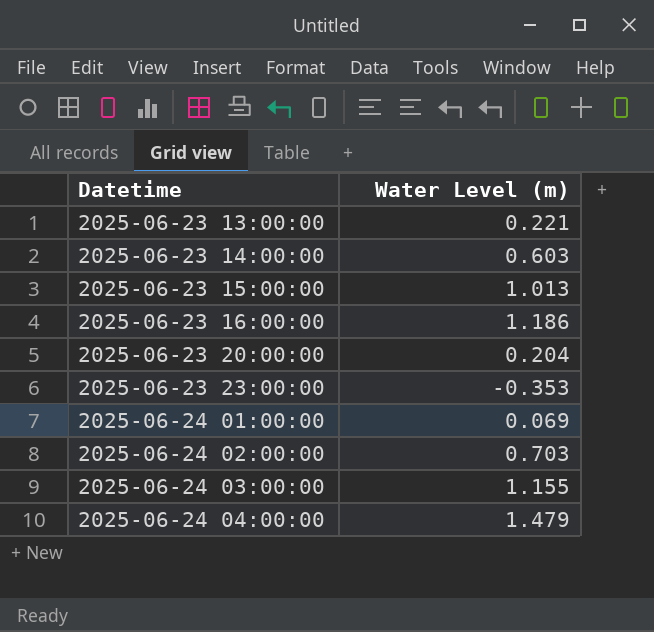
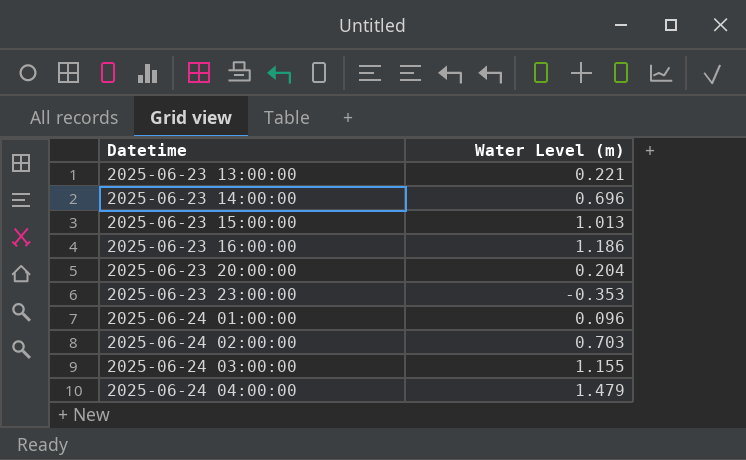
2025-06-23 14:00:00 | Water Level (m): 0.603 -> 0.696
2025-06-24 01:00:00 | Water Level (m): 0.069 -> 0.096

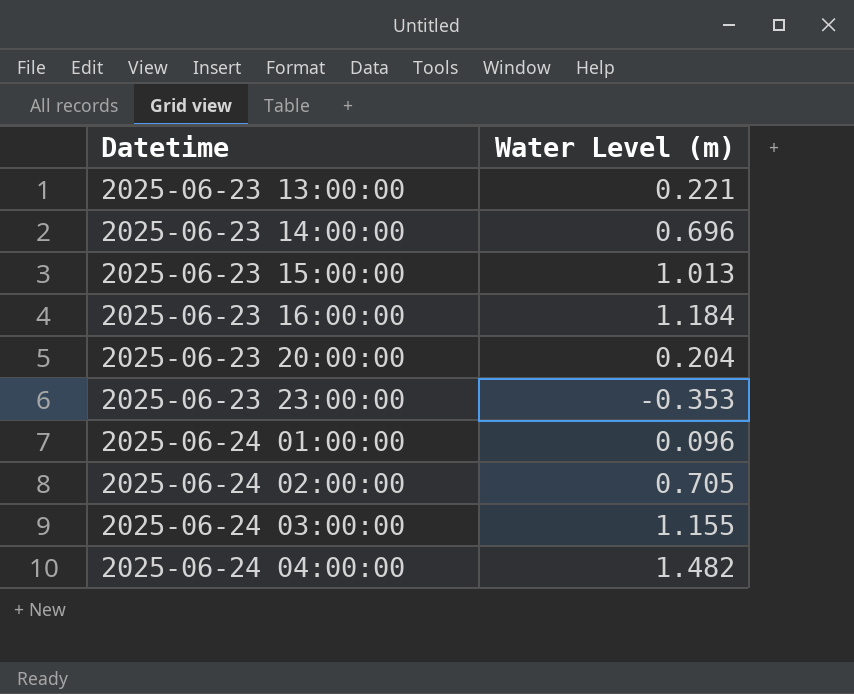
2025-06-23 16:00:00 | Water Level (m): 1.186 -> 1.184
2025-06-24 02:00:00 | Water Level (m): 0.703 -> 0.705
2025-06-24 04:00:00 | Water Level (m): 1.479 -> 1.482

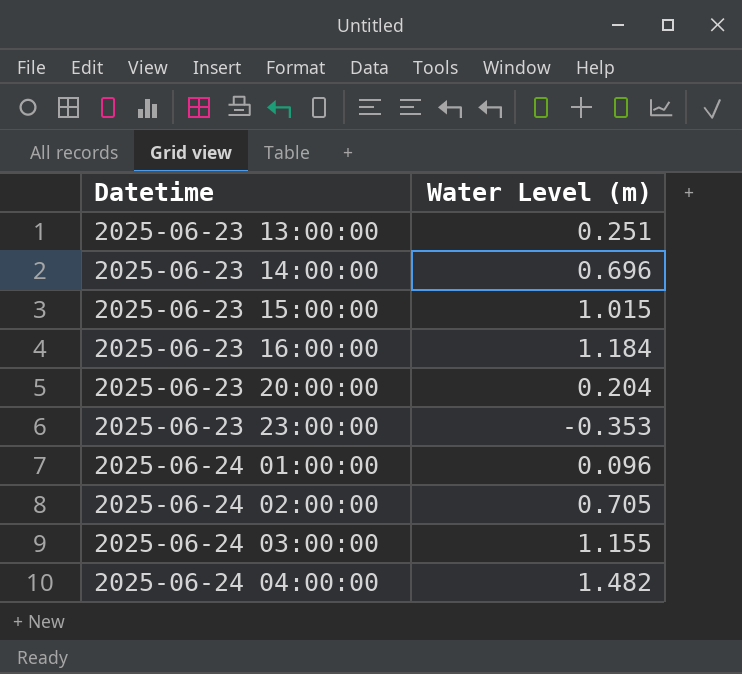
2025-06-23 13:00:00 | Water Level (m): 0.221 -> 0.251
2025-06-23 15:00:00 | Water Level (m): 1.013 -> 1.015

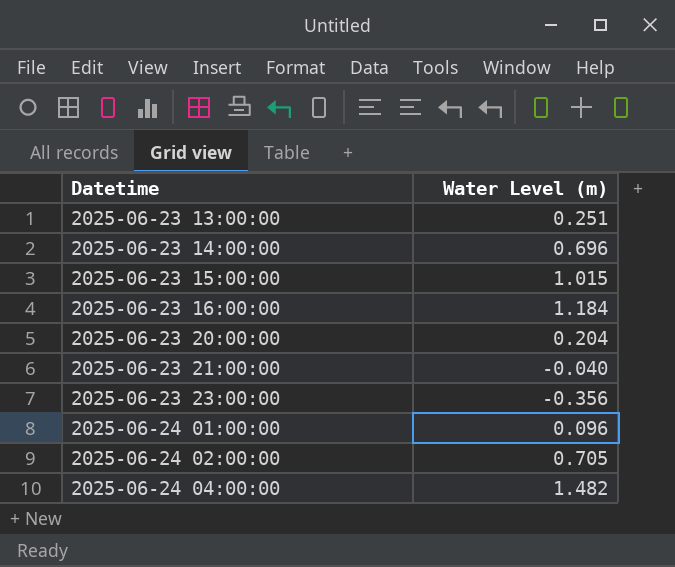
row 2025-06-24 03:00:00: 1.155 -> none
row 2025-06-23 21:00:00: none -> -0.040
2025-06-23 23:00:00 | Water Level (m): -0.353 -> -0.356

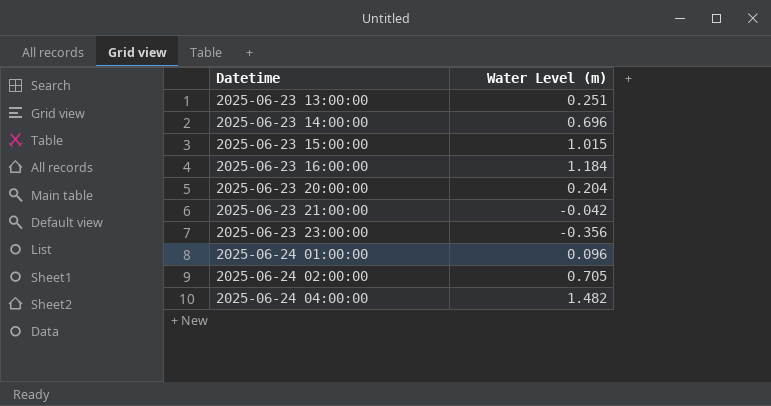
2025-06-23 21:00:00 | Water Level (m): -0.040 -> -0.042

